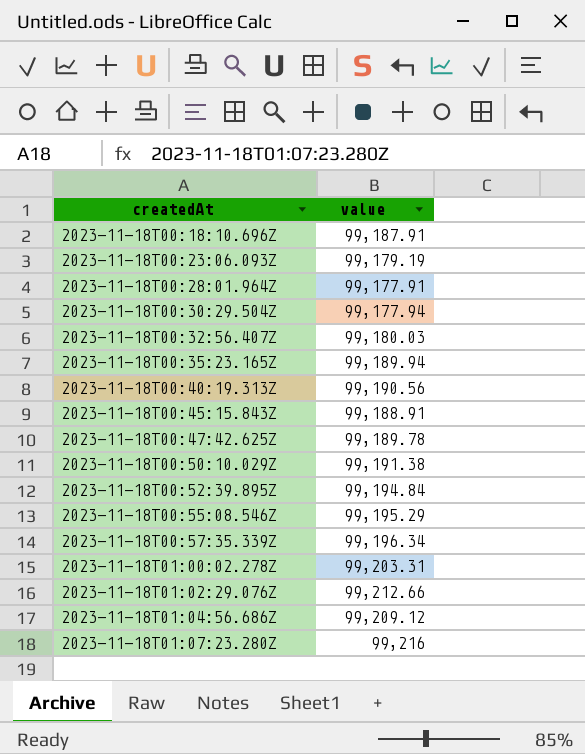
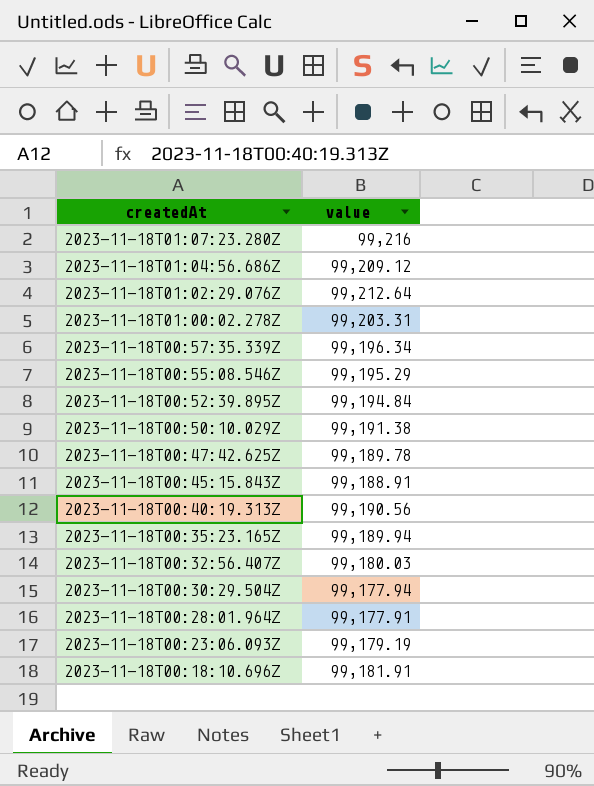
row order: createdAt ascending -> createdAt descending
2023-11-18T01:02:29.076Z | value: 99,212.66 -> 99,212.64
2023-11-18T00:18:10.696Z | value: 99,187.91 -> 99,181.91

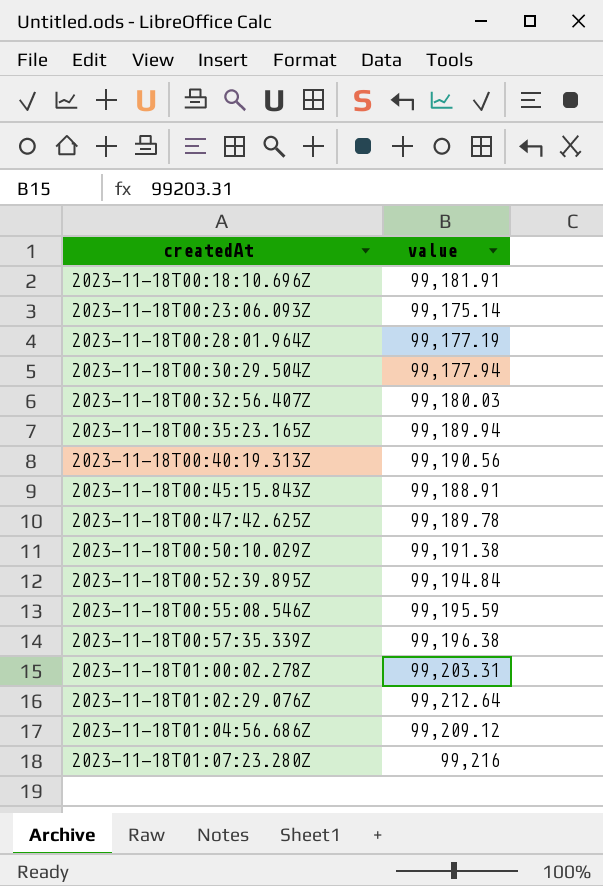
row order: createdAt descending -> createdAt ascending
2023-11-18T00:23:06.093Z | value: 99,179.19 -> 99,175.14
2023-11-18T00:28:01.964Z | value: 99,177.91 -> 99,177.19
2023-11-18T00:55:08.546Z | value: 99,195.29 -> 99,195.59
2023-11-18T00:57:35.339Z | value: 99,196.34 -> 99,196.38

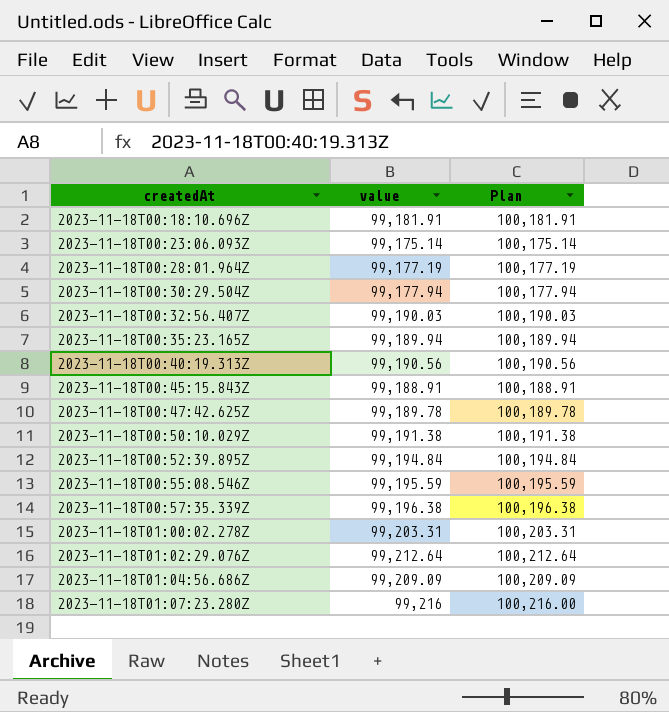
column Plan | formula: none -> [value] + 1000
2023-11-18T00:32:56.407Z | value: 99,180.03 -> 99,190.03
2023-11-18T01:04:56.686Z | value: 99,209.12 -> 99,209.09

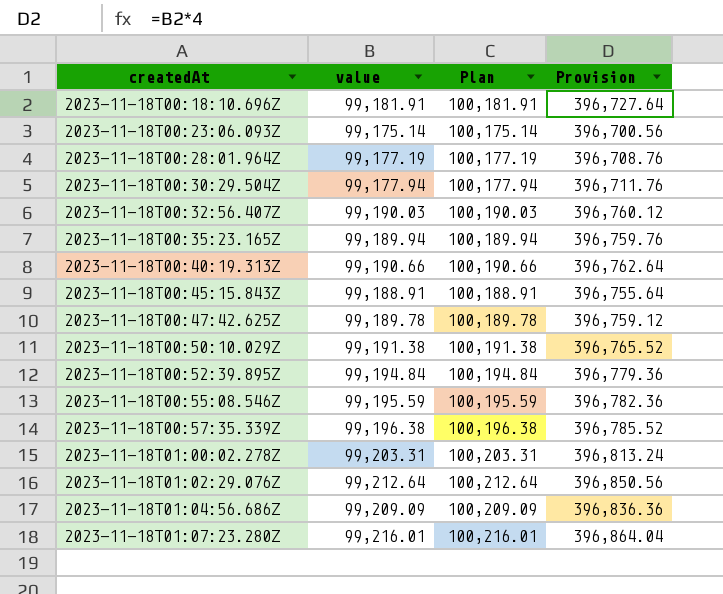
column Provision | formula: none -> [value] * 4
2023-11-18T00:40:19.313Z | value: 99,190.56 -> 99,190.66
2023-11-18T00:40:19.313Z | Plan: 100,190.56 -> 100,190.66
2023-11-18T01:07:23.280Z | value: 99,216 -> 99,216.01
2023-11-18T01:07:23.280Z | Plan: 100,216.00 -> 100,216.01

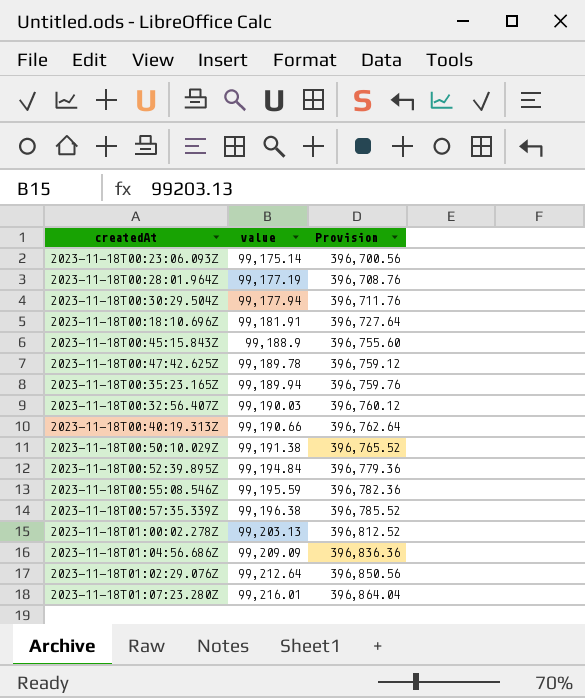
row order: createdAt ascending -> value ascending
column Plan | formula: [value] + 1000 -> none
2023-11-18T00:45:15.843Z | value: 99,188.91 -> 99,188.9
2023-11-18T00:45:15.843Z | Provision: 396,755.64 -> 396,755.60
2023-11-18T01:00:02.278Z | value: 99,203.31 -> 99,203.13
2023-11-18T01:00:02.278Z | Provision: 396,813.24 -> 396,812.52

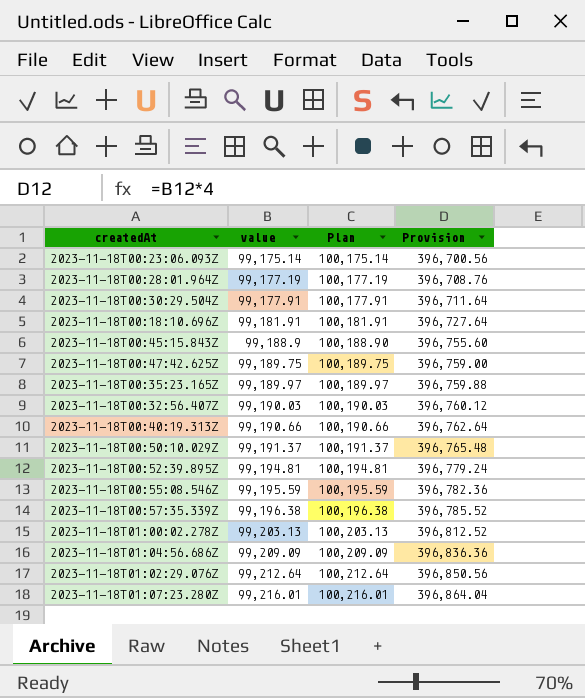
column Plan | formula: none -> [value] + 1000
2023-11-18T00:30:29.504Z | value: 99,177.94 -> 99,177.91
2023-11-18T00:30:29.504Z | Provision: 396,711.76 -> 396,711.64
2023-11-18T00:47:42.625Z | value: 99,189.78 -> 99,189.75
2023-11-18T00:47:42.625Z | Provision: 396,759.12 -> 396,759.00
2023-11-18T00:35:23.165Z | value: 99,189.94 -> 99,189.97
2023-11-18T00:35:23.165Z | Provision: 396,759.76 -> 396,759.88
2023-11-18T00:50:10.029Z | value: 99,191.38 -> 99,191.37
2023-11-18T00:50:10.029Z | Provision: 396,765.52 -> 396,765.48
2023-11-18T00:52:39.895Z | value: 99,194.84 -> 99,194.81
2023-11-18T00:52:39.895Z | Provision: 396,779.36 -> 396,779.24

